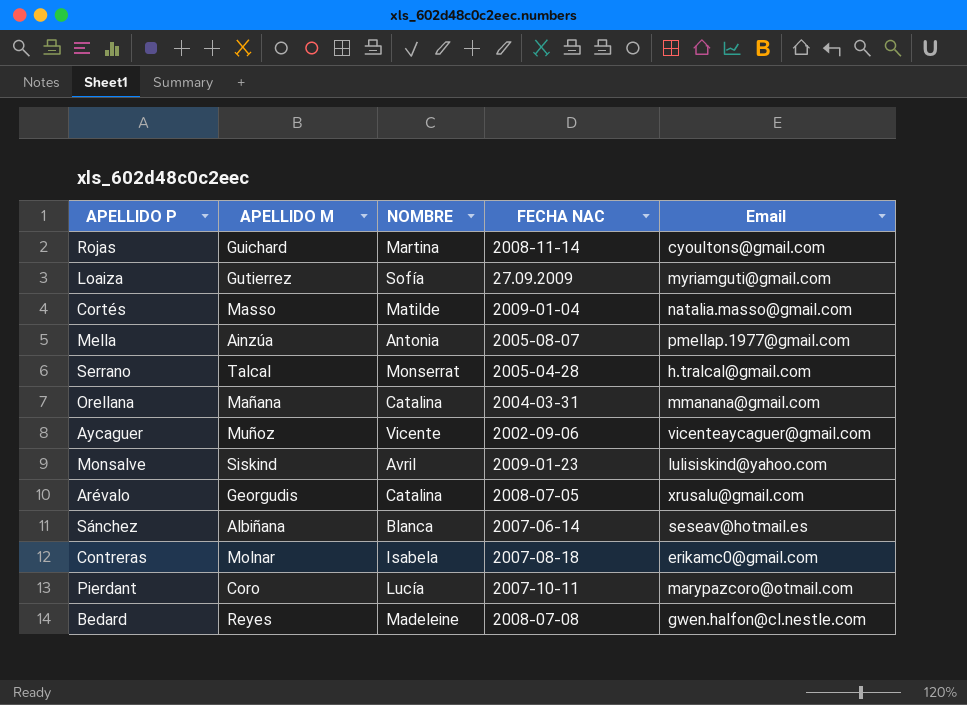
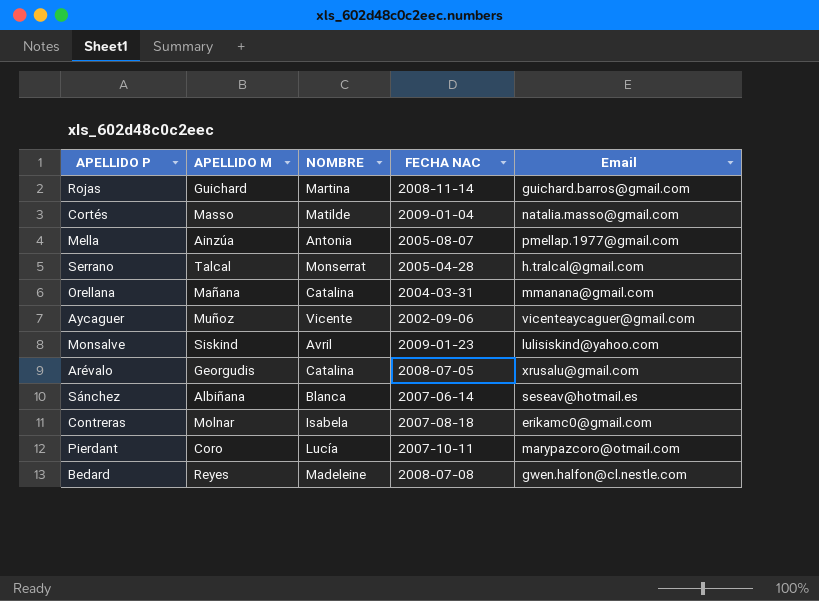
row Loaiza: Gutierrez | Sofía | 27.09.2009 | myriamguti@gmail.com -> none
Rojas | Email: cyoultons@gmail.com -> guichard.barros@gmail.com

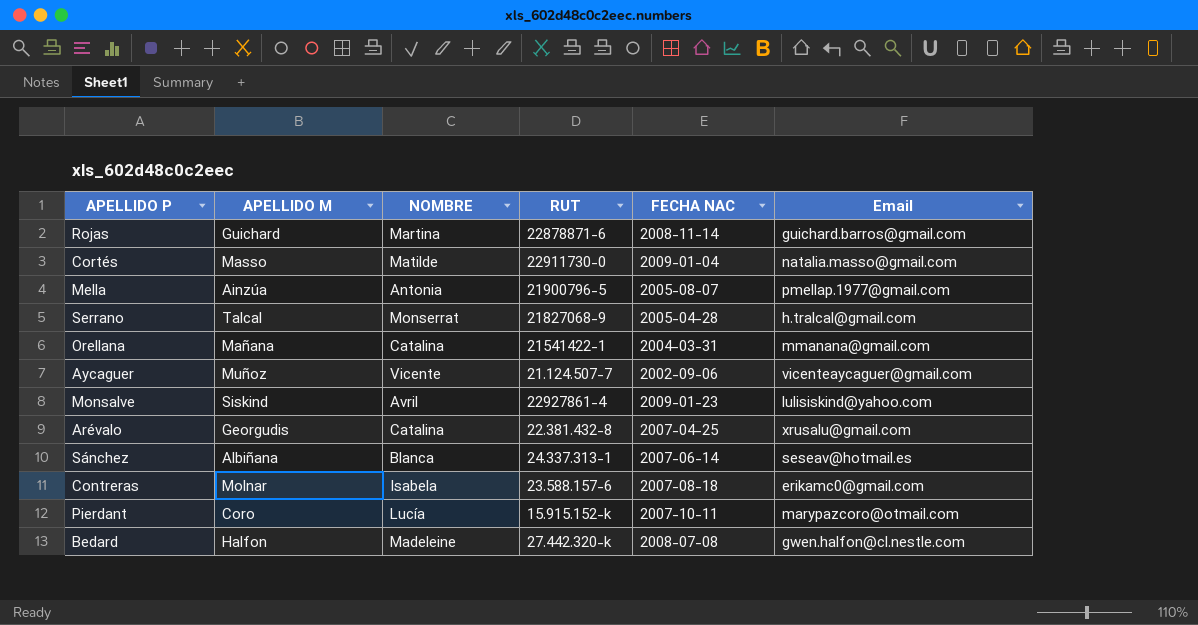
column RUT | position: none -> 4
Arévalo | FECHA NAC: 2008-07-05 -> 2007-04-25
Bedard | APELLIDO M: Reyes -> Halfon

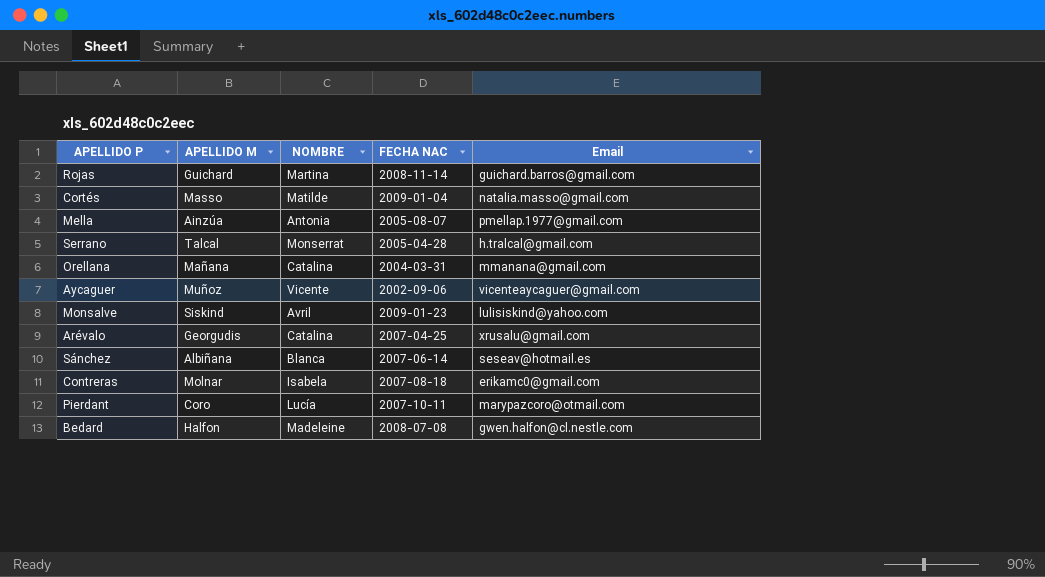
column RUT | position: 4 -> none

